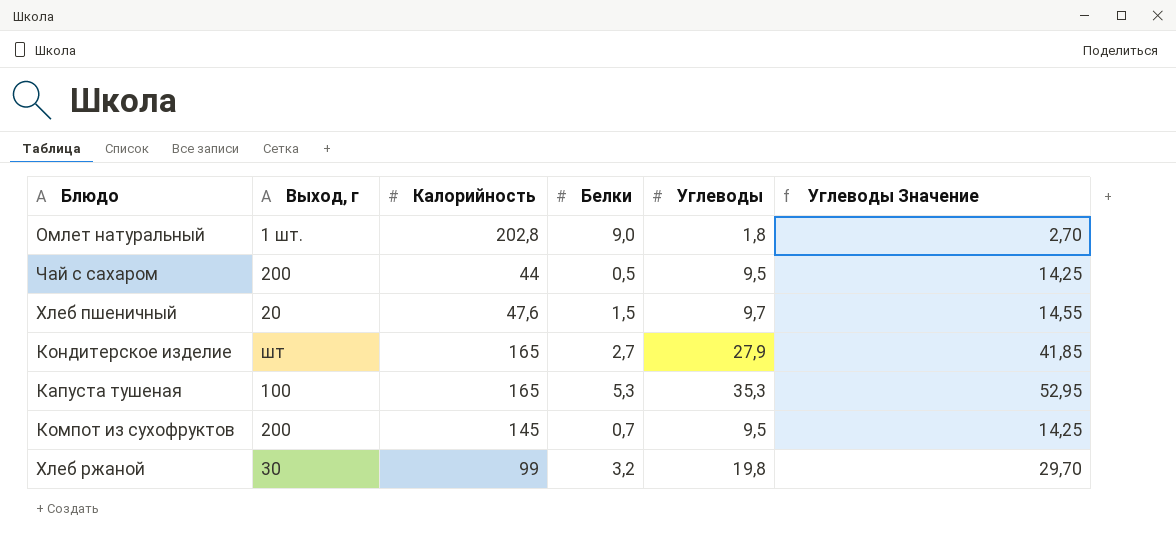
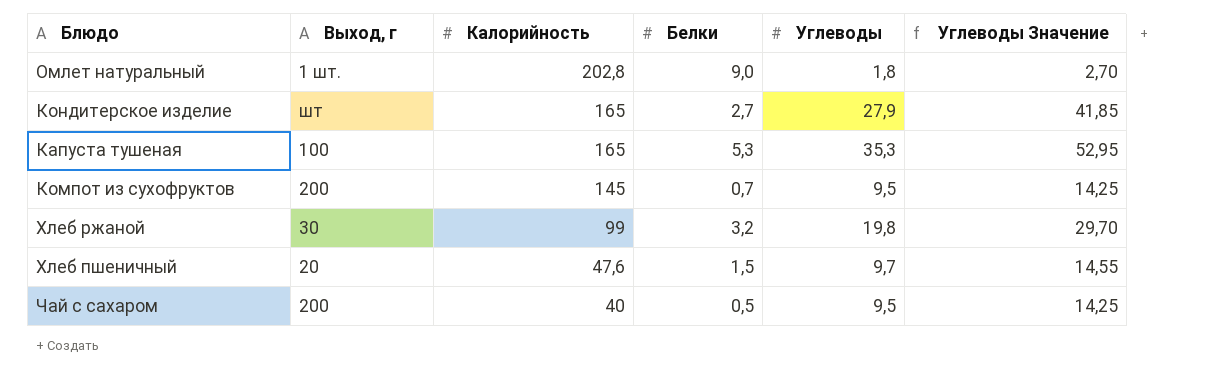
row order: none -> Калорийность descending
Чай с сахаром | Калорийность: 44 -> 40

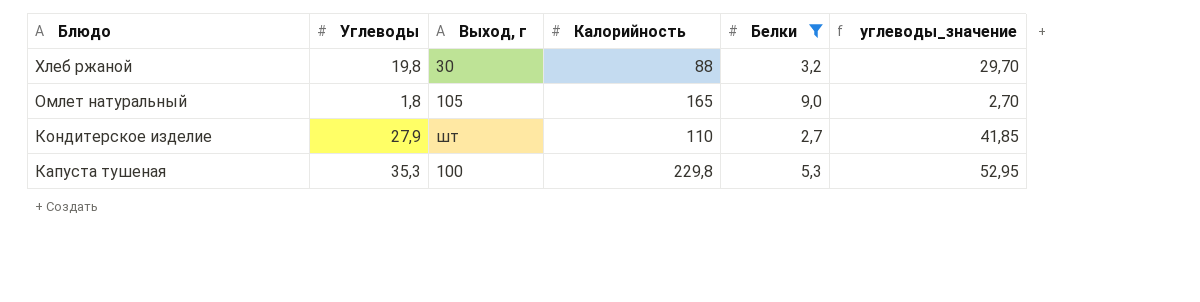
filter: none -> Белки >= 2,7
row order: Калорийность descending -> Блюдо descending
column Углеводы | position: 5 -> 2
column name: Углеводы Значение -> углеводы_значение
Хлеб ржаной | Калорийность: 99 -> 88
Омлет натуральный | Выход, г: 1 шт. -> 105
Омлет натуральный | Калорийность: 202,8 -> 165
Кондитерское изделие | Калорийность: 165 -> 110
Капуста тушеная | Калорийность: 165 -> 229,8

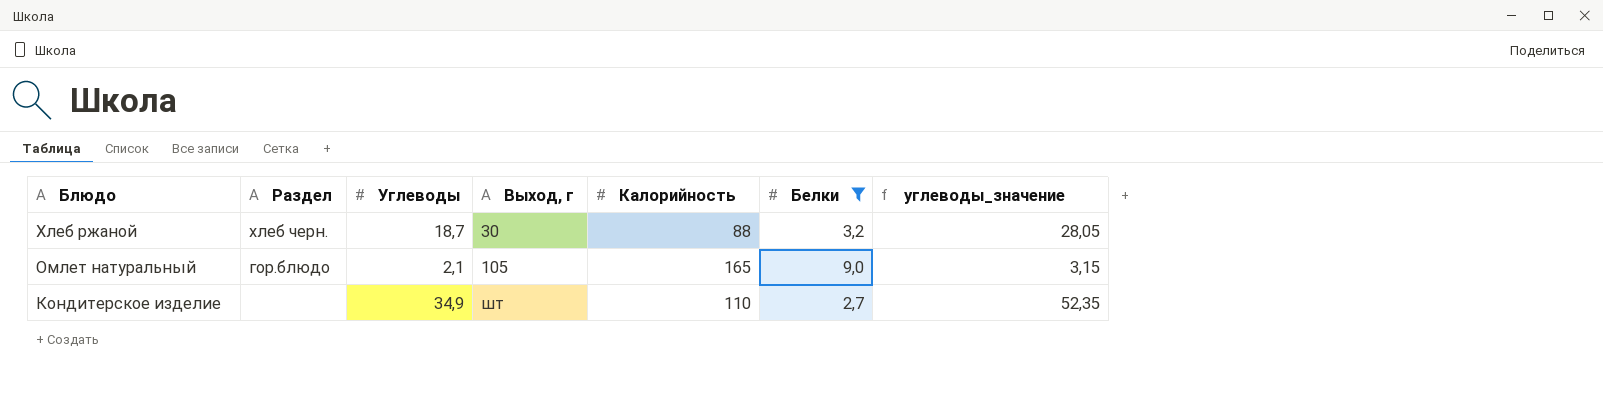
column Раздел | position: none -> 2
row Капуста тушеная: 35,3 | 100 | 229,8 | 5,3 | 52,95 -> none
Хлеб ржаной | Углеводы: 19,8 -> 18,7
Хлеб ржаной | углеводы_значение: 29,70 -> 28,05
Омлет натуральный | Углеводы: 1,8 -> 2,1
Омлет натуральный | углеводы_значение: 2,70 -> 3,15
Кондитерское изделие | Углеводы: 27,9 -> 34,9
Кондитерское изделие | углеводы_значение: 41,85 -> 52,35

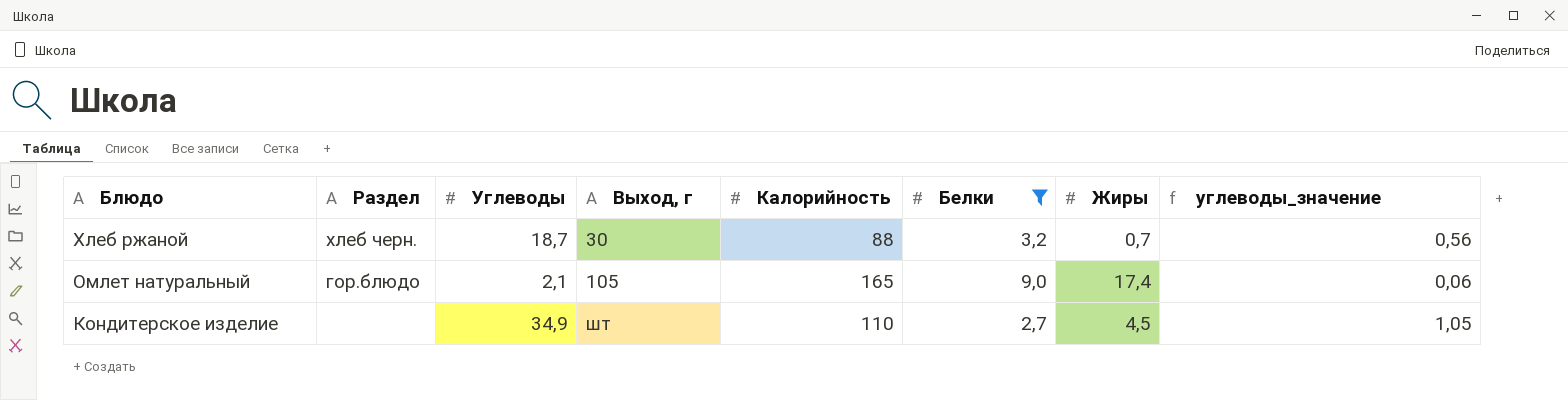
column Жиры | position: none -> 7
column углеводы_значение | formula: [Углеводы] * 1,5 -> [Углеводы] * 0,03

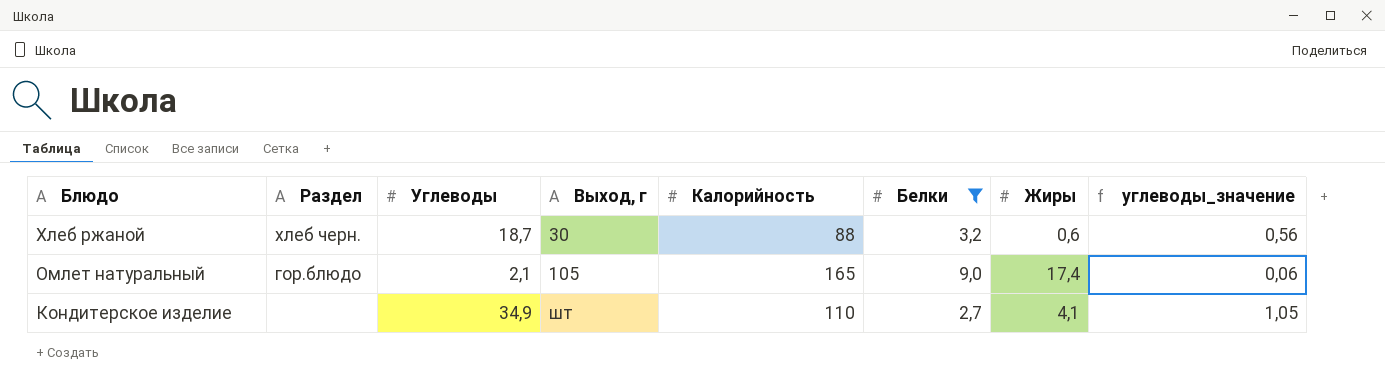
Хлеб ржаной | Жиры: 0,7 -> 0,6
Кондитерское изделие | Жиры: 4,5 -> 4,1

